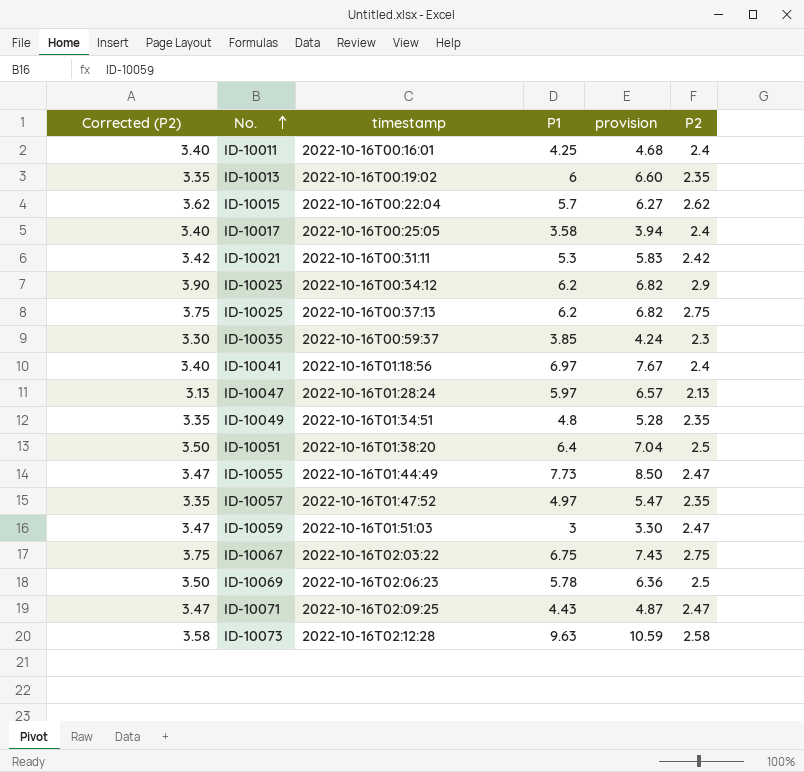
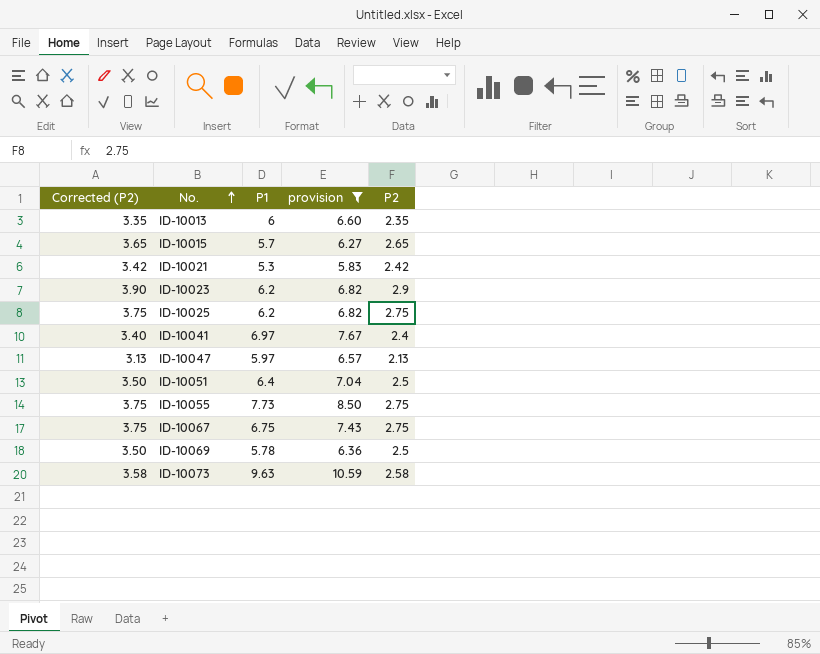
filter: none -> provision >= 5.83
column timestamp | position: 3 -> none
ID-10015 | Corrected (P2): 3.62 -> 3.65
ID-10015 | P2: 2.62 -> 2.65
ID-10055 | Corrected (P2): 3.47 -> 3.75
ID-10055 | P2: 2.47 -> 2.75

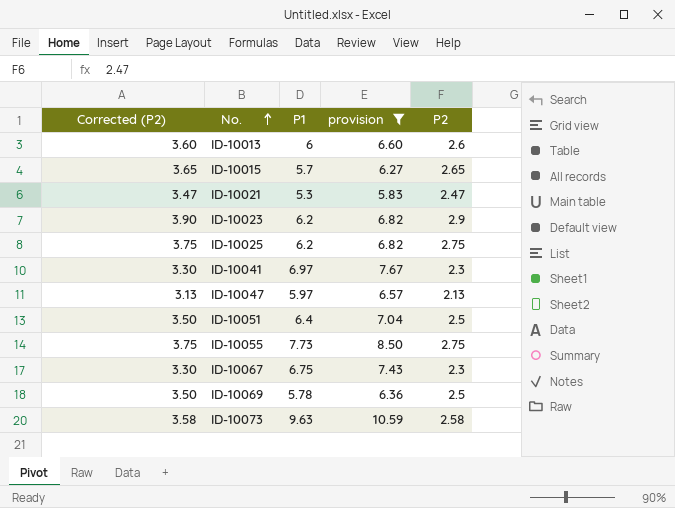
ID-10013 | Corrected (P2): 3.35 -> 3.60
ID-10013 | P2: 2.35 -> 2.6
ID-10021 | Corrected (P2): 3.42 -> 3.47
ID-10021 | P2: 2.42 -> 2.47
ID-10041 | Corrected (P2): 3.40 -> 3.30
ID-10041 | P2: 2.4 -> 2.3
ID-10067 | Corrected (P2): 3.75 -> 3.30
ID-10067 | P2: 2.75 -> 2.3

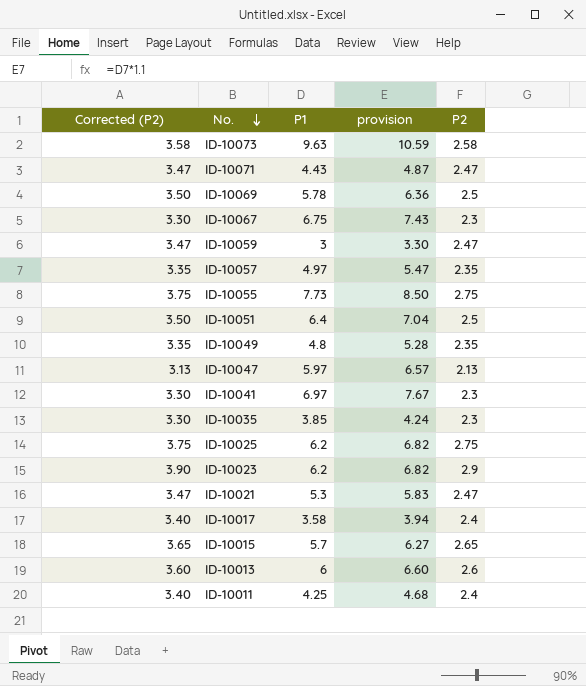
filter: provision >= 5.83 -> none
row order: No. ascending -> No. descending

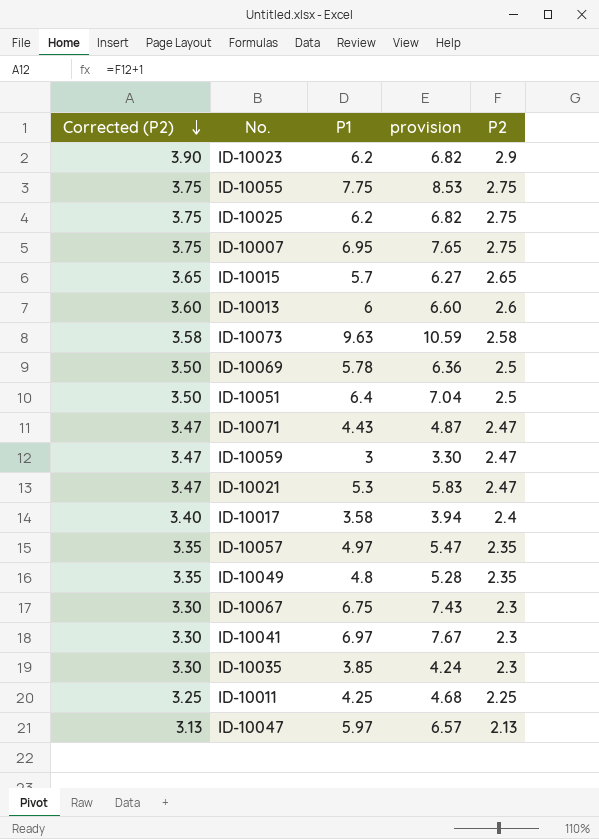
row order: No. descending -> Corrected (P2) descending
ID-10055 | P1: 7.73 -> 7.75
ID-10055 | provision: 8.50 -> 8.53
row ID-10007: none -> 3.75 | 6.95 | 7.65 | 2.75
ID-10011 | Corrected (P2): 3.40 -> 3.25
ID-10011 | P2: 2.4 -> 2.25

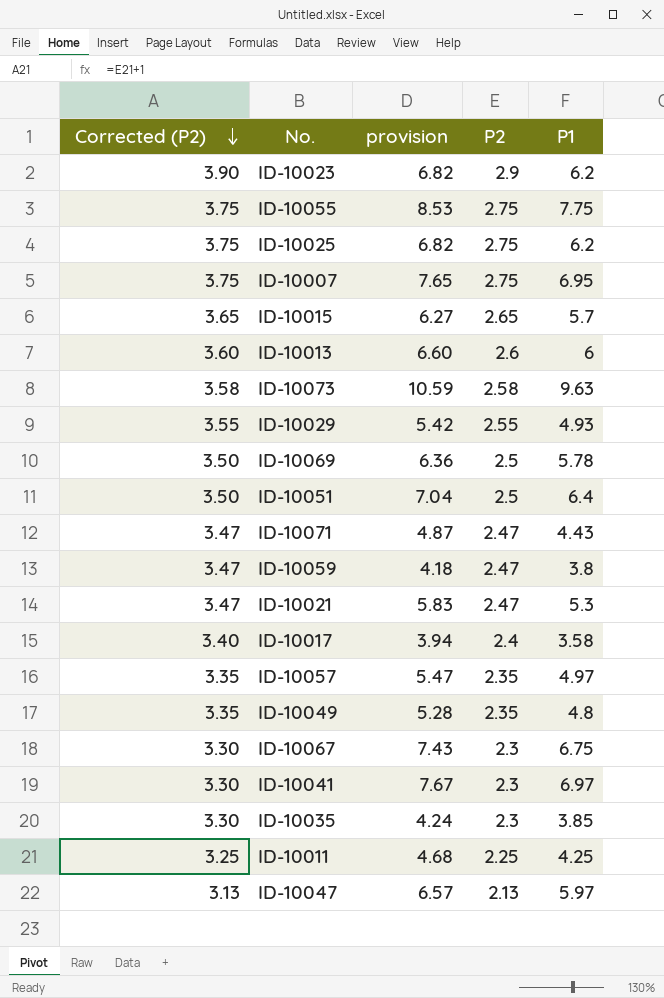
column P1 | position: 3 -> 5
row ID-10029: none -> 3.55 | 5.42 | 2.55 | 4.93
ID-10059 | provision: 3.30 -> 4.18
ID-10059 | P1: 3 -> 3.8

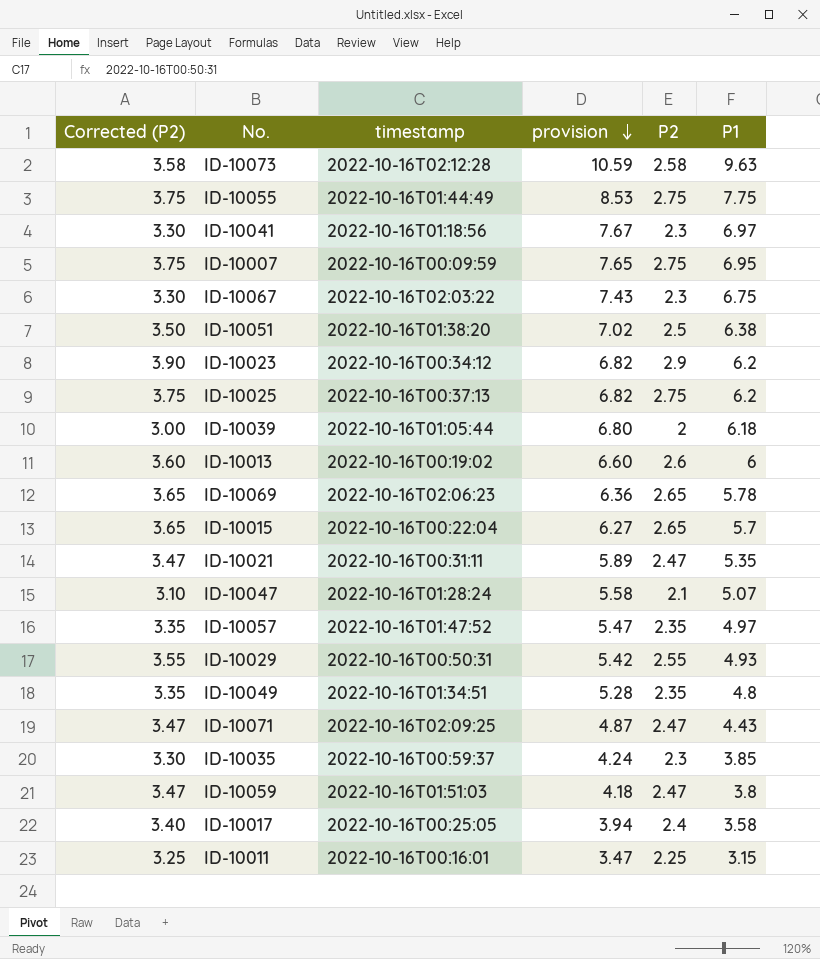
row order: Corrected (P2) descending -> provision descending
column timestamp | position: none -> 3
ID-10051 | provision: 7.04 -> 7.02
ID-10051 | P1: 6.4 -> 6.38
row ID-10039: none -> 3.00 | 2022-10-16T01:05:44 | 6.80 | 2 | 6.18
ID-10069 | Corrected (P2): 3.50 -> 3.65
ID-10069 | P2: 2.5 -> 2.65
ID-10021 | provision: 5.83 -> 5.89
ID-10021 | P1: 5.3 -> 5.35
ID-10047 | Corrected (P2): 3.13 -> 3.10
ID-10047 | provision: 6.57 -> 5.58
ID-10047 | P2: 2.13 -> 2.1
ID-10047 | P1: 5.97 -> 5.07
ID-10011 | provision: 4.68 -> 3.47
ID-10011 | P1: 4.25 -> 3.15

